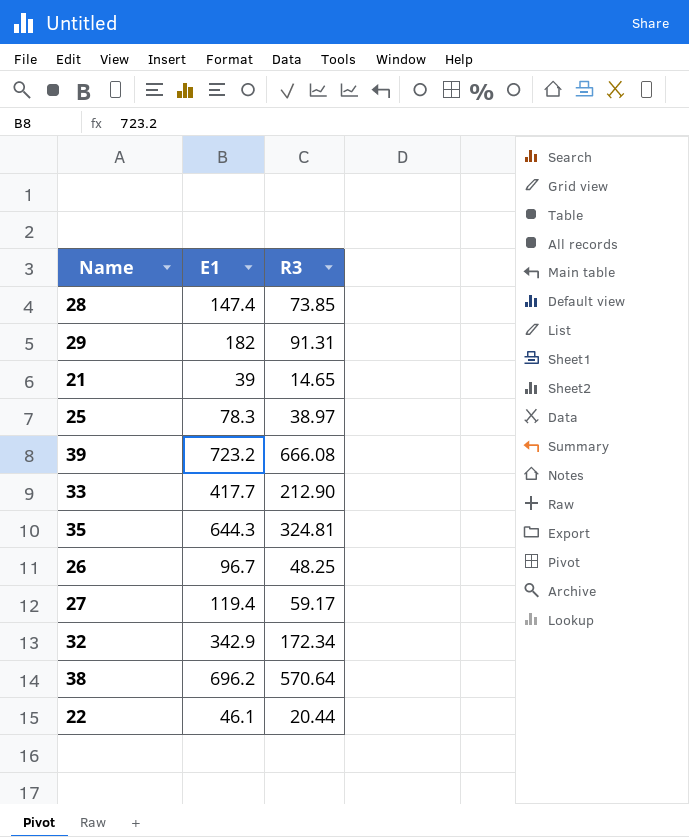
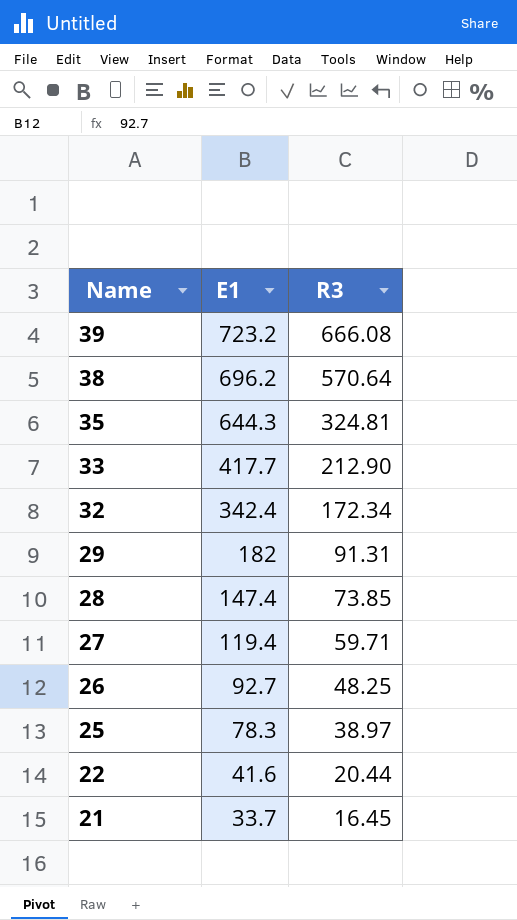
row order: none -> Name descending
32 | E1: 342.9 -> 342.4
27 | R3: 59.17 -> 59.71
26 | E1: 96.7 -> 92.7
22 | E1: 46.1 -> 41.6
21 | E1: 39 -> 33.7
21 | R3: 14.65 -> 16.45

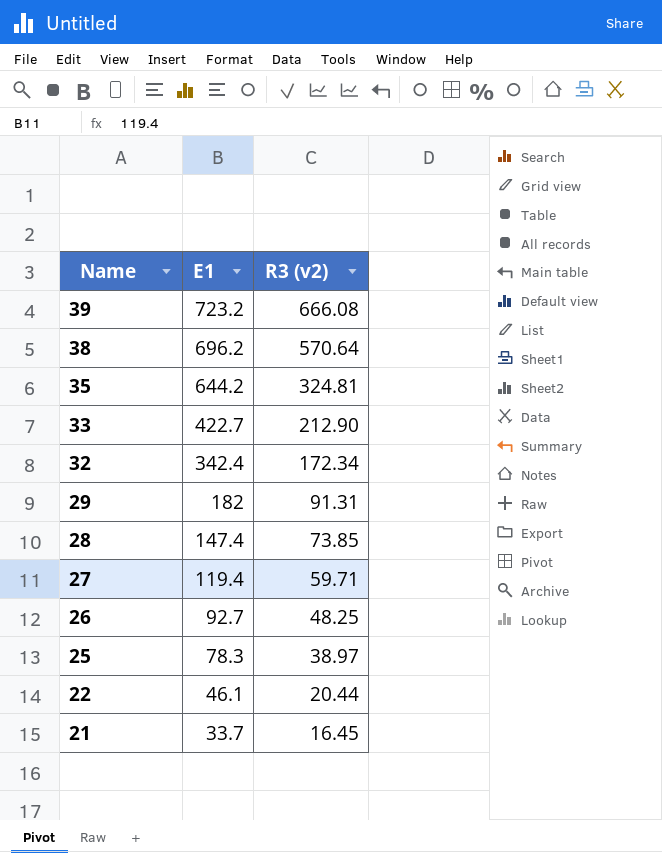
column name: R3 -> R3 (v2)
35 | E1: 644.3 -> 644.2
33 | E1: 417.7 -> 422.7
22 | E1: 41.6 -> 46.1

